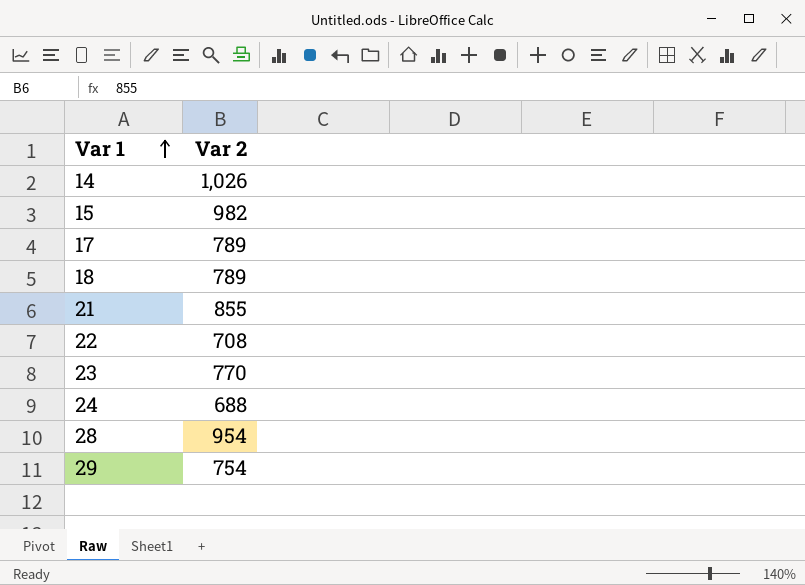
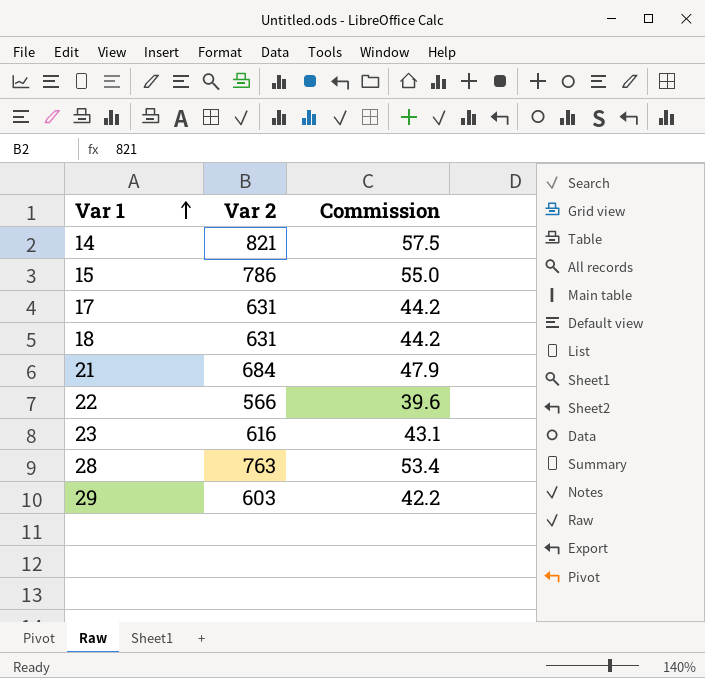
column Commission | formula: none -> [Var 2] * 0.07
row 24: 688 -> none
14 | Var 2: 1,026 -> 821
15 | Var 2: 982 -> 786
17 | Var 2: 789 -> 631
18 | Var 2: 789 -> 631
21 | Var 2: 855 -> 684
22 | Var 2: 708 -> 566
23 | Var 2: 770 -> 616
28 | Var 2: 954 -> 763
29 | Var 2: 754 -> 603

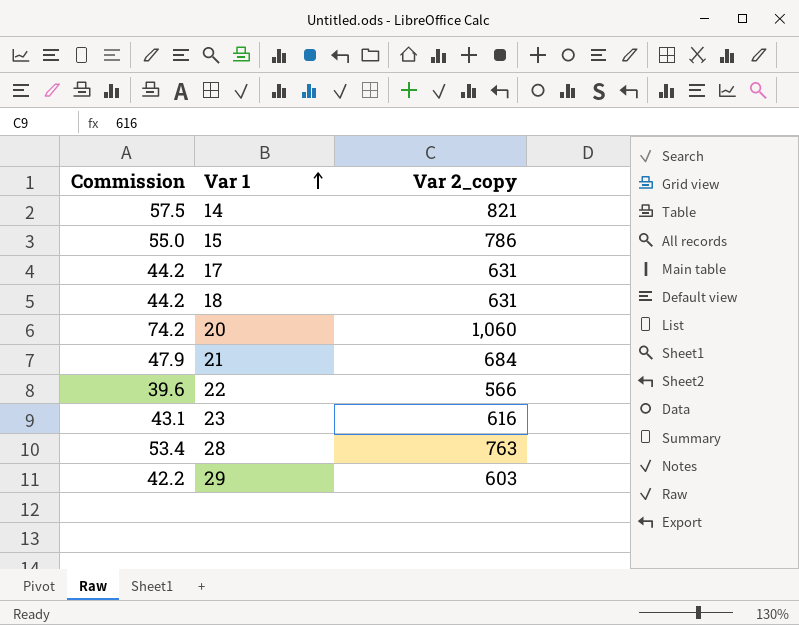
column Commission | position: 3 -> 1
column name: Var 2 -> Var 2_copy
row 20: none -> 74.2 | 1,060

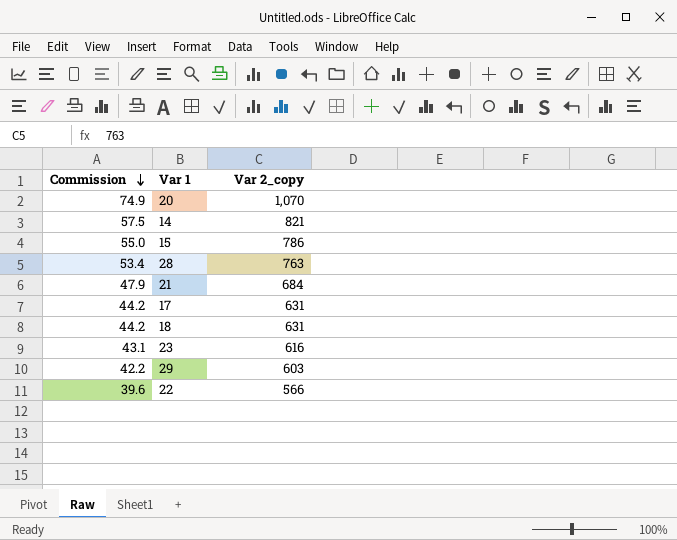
row order: Var 1 ascending -> Commission descending
20 | Commission: 74.2 -> 74.9
20 | Var 2_copy: 1,060 -> 1,070

